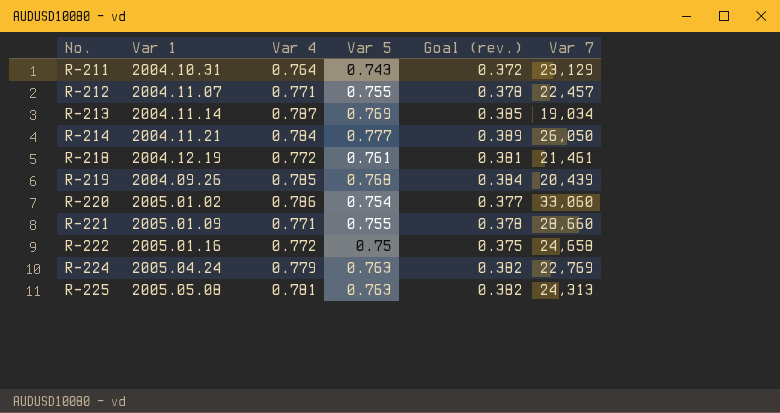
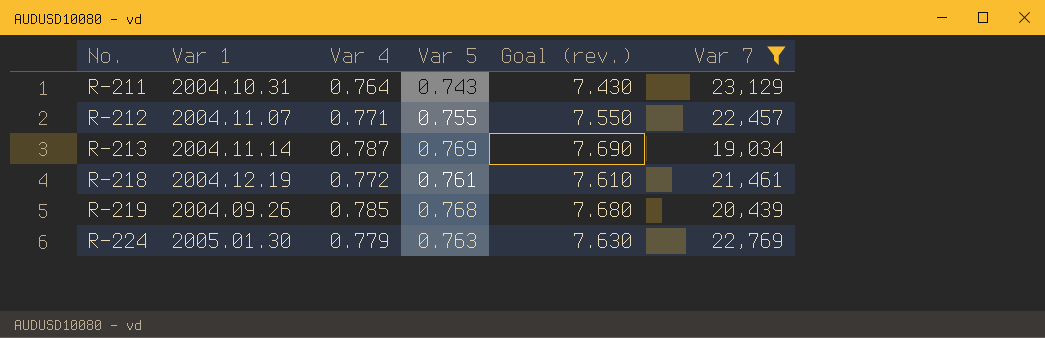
filter: none -> Var 7 <= 23,129
column Goal (rev.) | formula: [Var 5] * 0.5 -> [Var 5] * 10
R-224 | Var 1: 2005.04.24 -> 2005.01.30

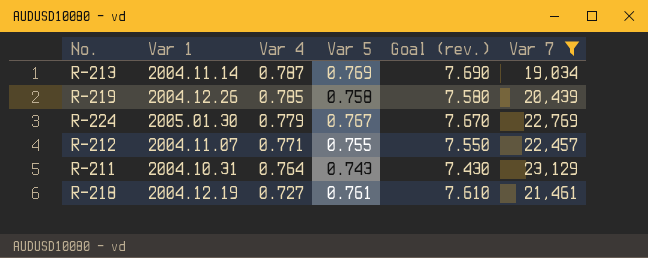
row order: No. ascending -> Var 4 descending
R-219 | Var 1: 2004.09.26 -> 2004.12.26
R-219 | Var 5: 0.768 -> 0.758
R-219 | Goal (rev.): 7.680 -> 7.580
R-224 | Var 5: 0.763 -> 0.767
R-224 | Goal (rev.): 7.630 -> 7.670
R-218 | Var 4: 0.772 -> 0.727

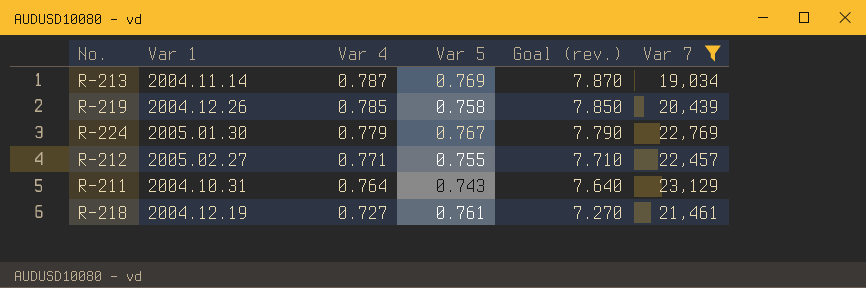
column Goal (rev.) | formula: [Var 5] * 10 -> [Var 4] * 10
R-212 | Var 1: 2004.11.07 -> 2005.02.27

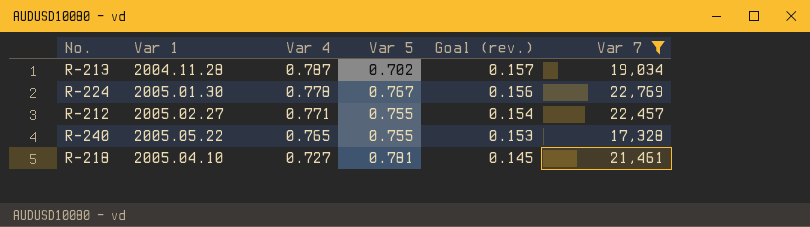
column Goal (rev.) | formula: [Var 4] * 10 -> [Var 4] * 0.2
row R-219: 2004.12.26 | 0.785 | 0.758 | 7.850 | 20,439 -> none
row R-211: 2004.10.31 | 0.764 | 0.743 | 7.640 | 23,129 -> none
R-213 | Var 1: 2004.11.14 -> 2004.11.28
R-213 | Var 5: 0.769 -> 0.702
R-224 | Var 4: 0.779 -> 0.778
row R-240: none -> 2005.05.22 | 0.765 | 0.755 | 0.153 | 17,328
R-218 | Var 1: 2004.12.19 -> 2005.04.10
R-218 | Var 5: 0.761 -> 0.781

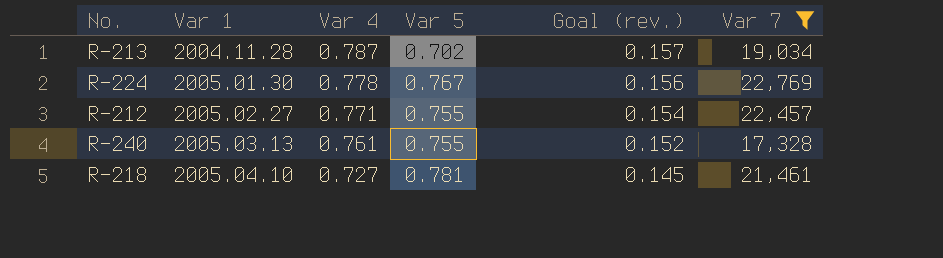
R-240 | Var 1: 2005.05.22 -> 2005.03.13
R-240 | Var 4: 0.765 -> 0.761
R-240 | Goal (rev.): 0.153 -> 0.152

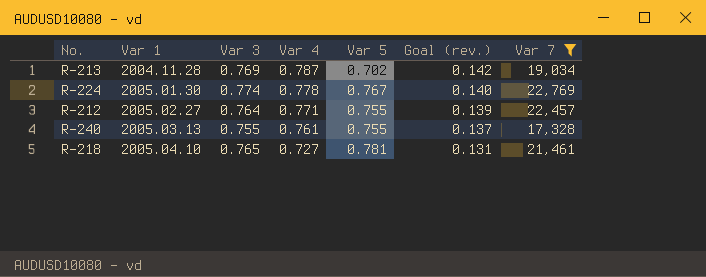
column Var 3 | position: none -> 3
column Goal (rev.) | formula: [Var 4] * 0.2 -> [Var 4] * 0.18

